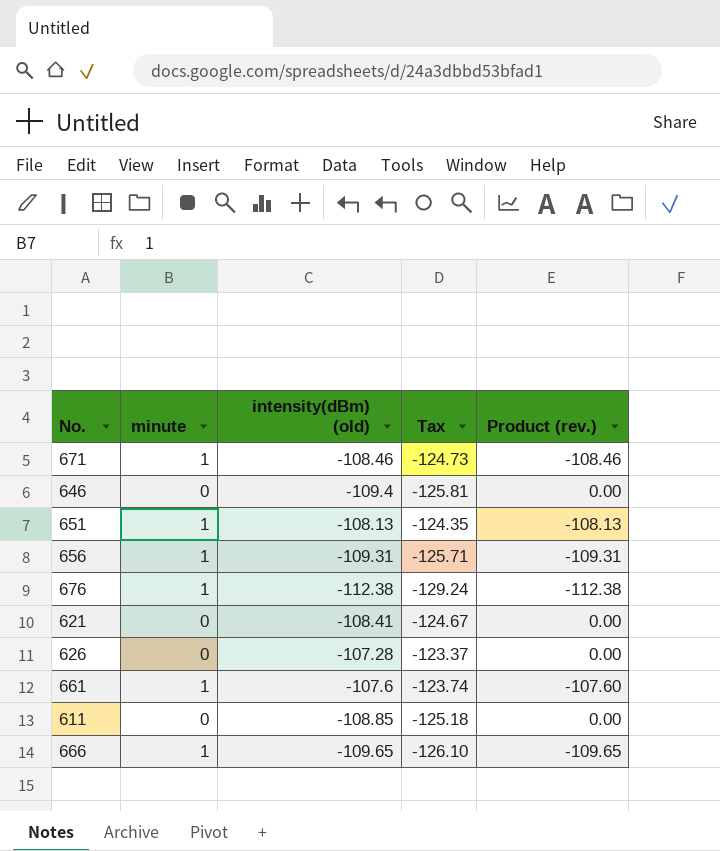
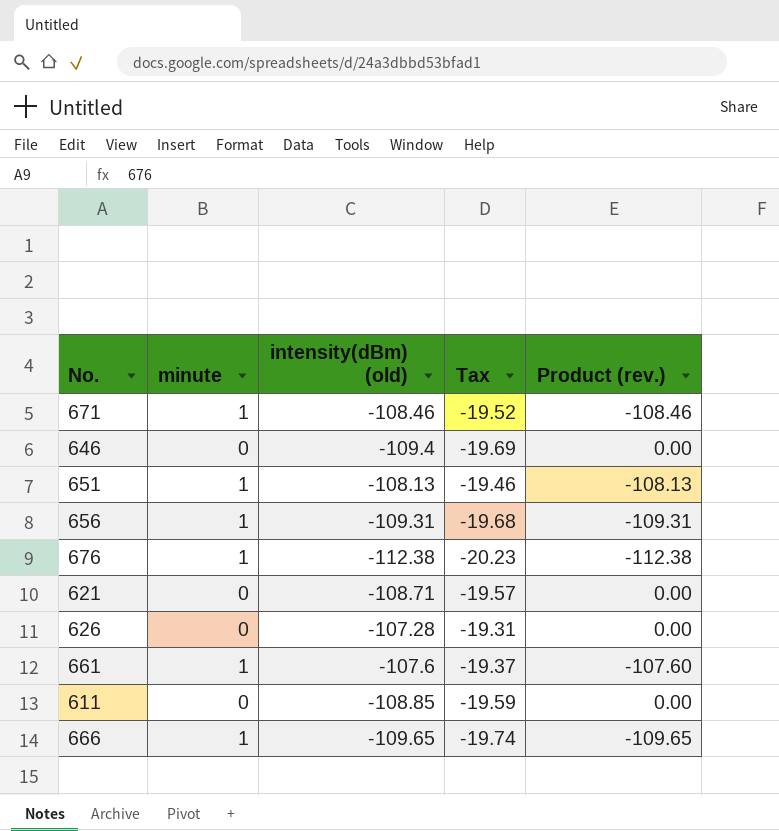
column Tax | formula: [intensity(dBm) (old)] * 1.15 -> [intensity(dBm) (old)] * 0.18
621 | intensity(dBm) (old): -108.41 -> -108.71

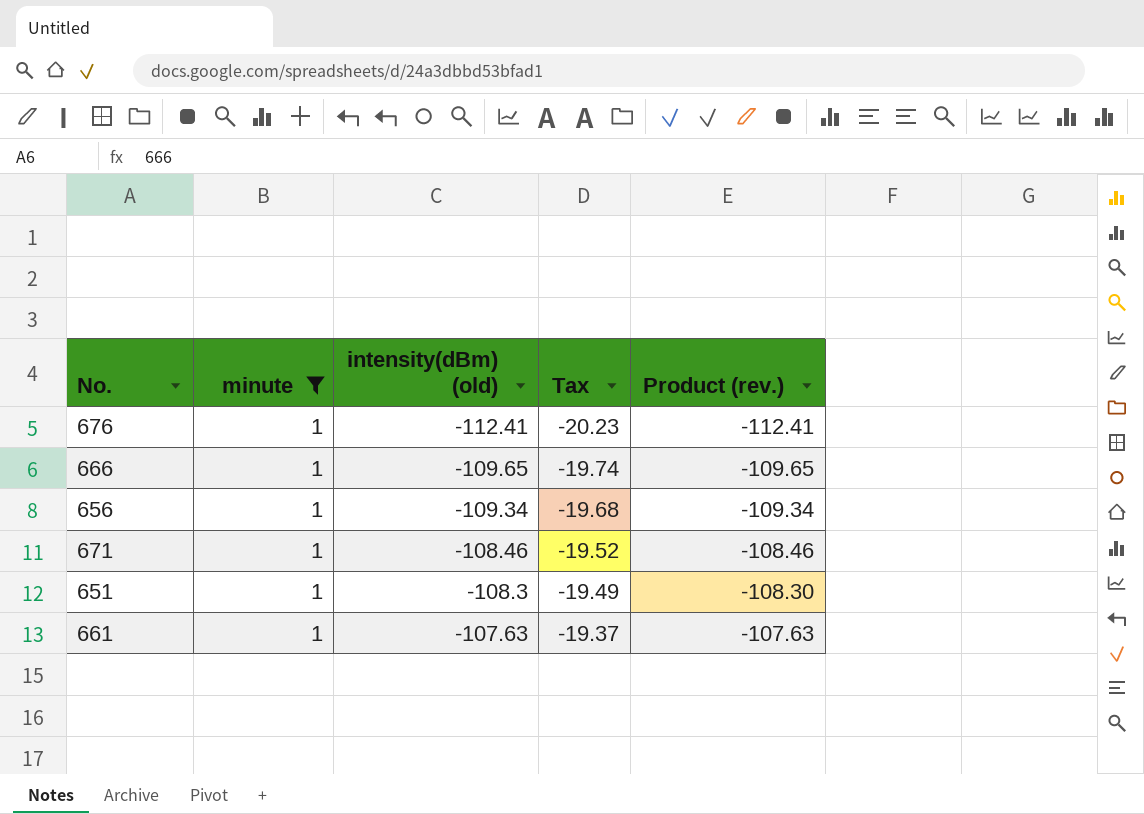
filter: none -> minute = 1
row order: none -> intensity(dBm) (old) ascending
676 | intensity(dBm) (old): -112.38 -> -112.41
676 | Product (rev.): -112.38 -> -112.41
656 | intensity(dBm) (old): -109.31 -> -109.34
656 | Product (rev.): -109.31 -> -109.34
651 | intensity(dBm) (old): -108.13 -> -108.3
651 | Tax: -19.46 -> -19.49
651 | Product (rev.): -108.13 -> -108.30
661 | intensity(dBm) (old): -107.6 -> -107.63
661 | Product (rev.): -107.60 -> -107.63

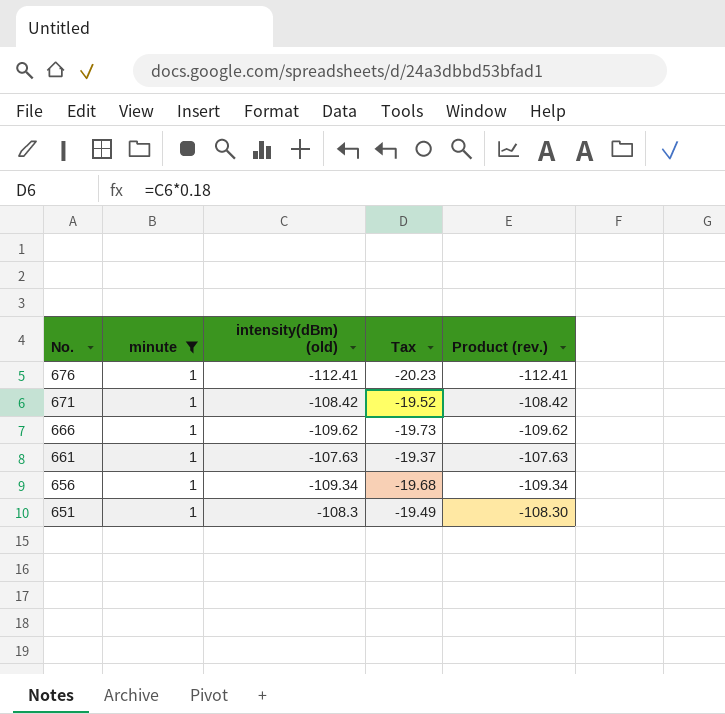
row order: intensity(dBm) (old) ascending -> No. descending
671 | intensity(dBm) (old): -108.46 -> -108.42
671 | Product (rev.): -108.46 -> -108.42
666 | intensity(dBm) (old): -109.65 -> -109.62
666 | Tax: -19.74 -> -19.73
666 | Product (rev.): -109.65 -> -109.62

